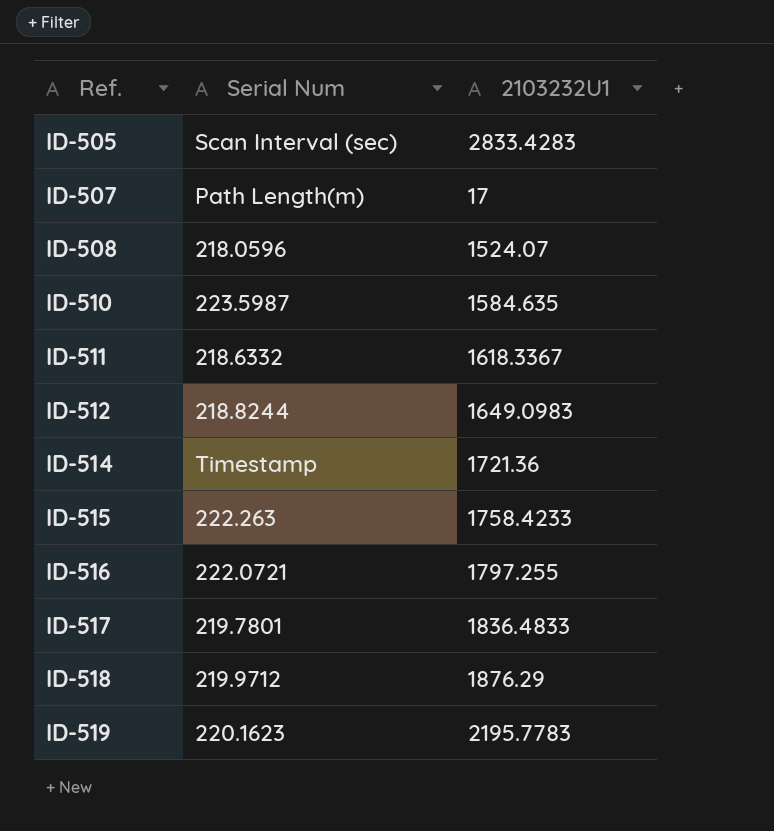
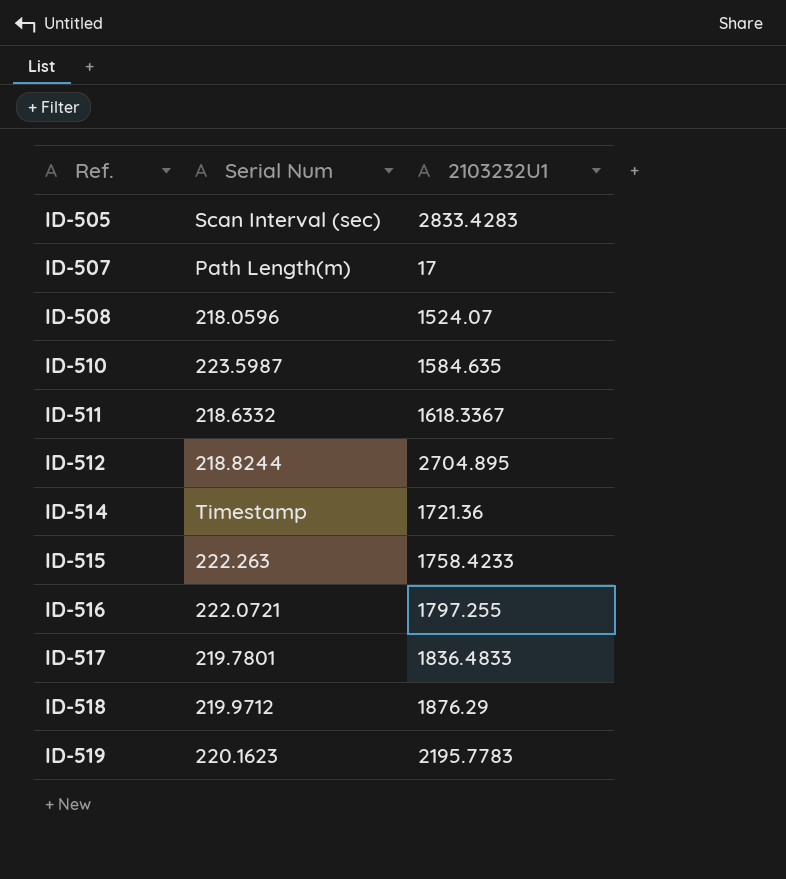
ID-512 | 2103232U1: 1649.0983 -> 2704.895

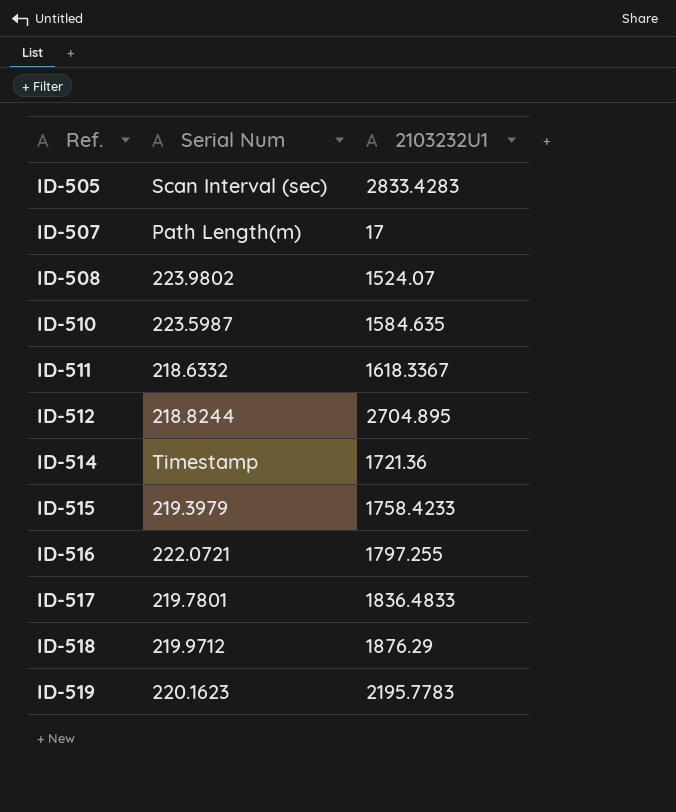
ID-508 | Serial Num: 218.0596 -> 223.9802
ID-515 | Serial Num: 222.263 -> 219.3979

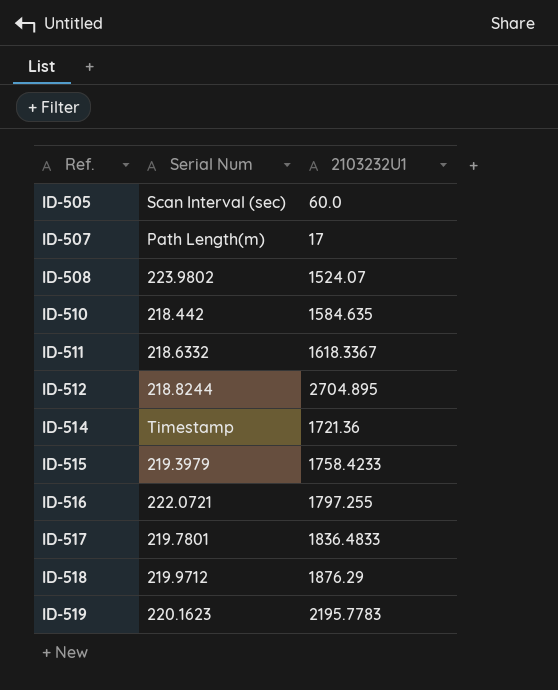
ID-505 | 2103232U1: 2833.4283 -> 60.0
ID-510 | Serial Num: 223.5987 -> 218.442

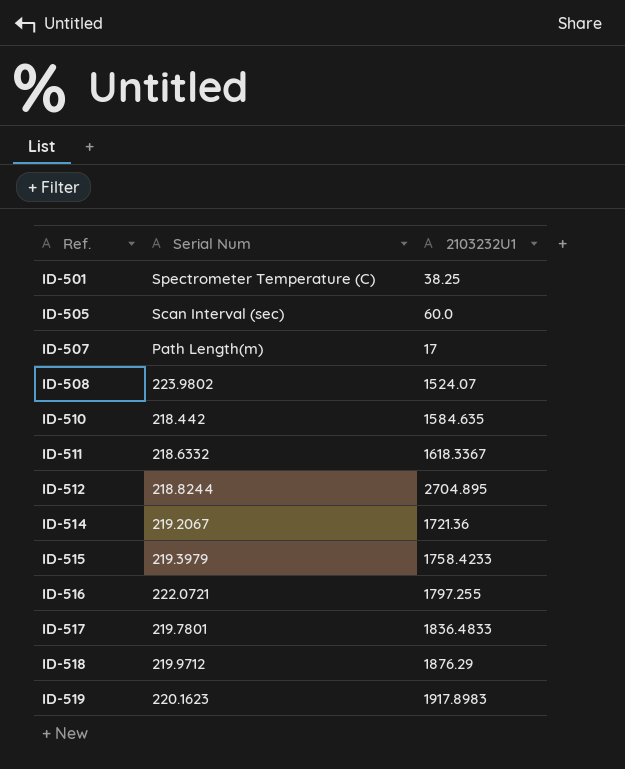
row ID-501: none -> Spectrometer Temperature (C) | 38.25
ID-514 | Serial Num: Timestamp -> 219.2067
ID-519 | 2103232U1: 2195.7783 -> 1917.8983

